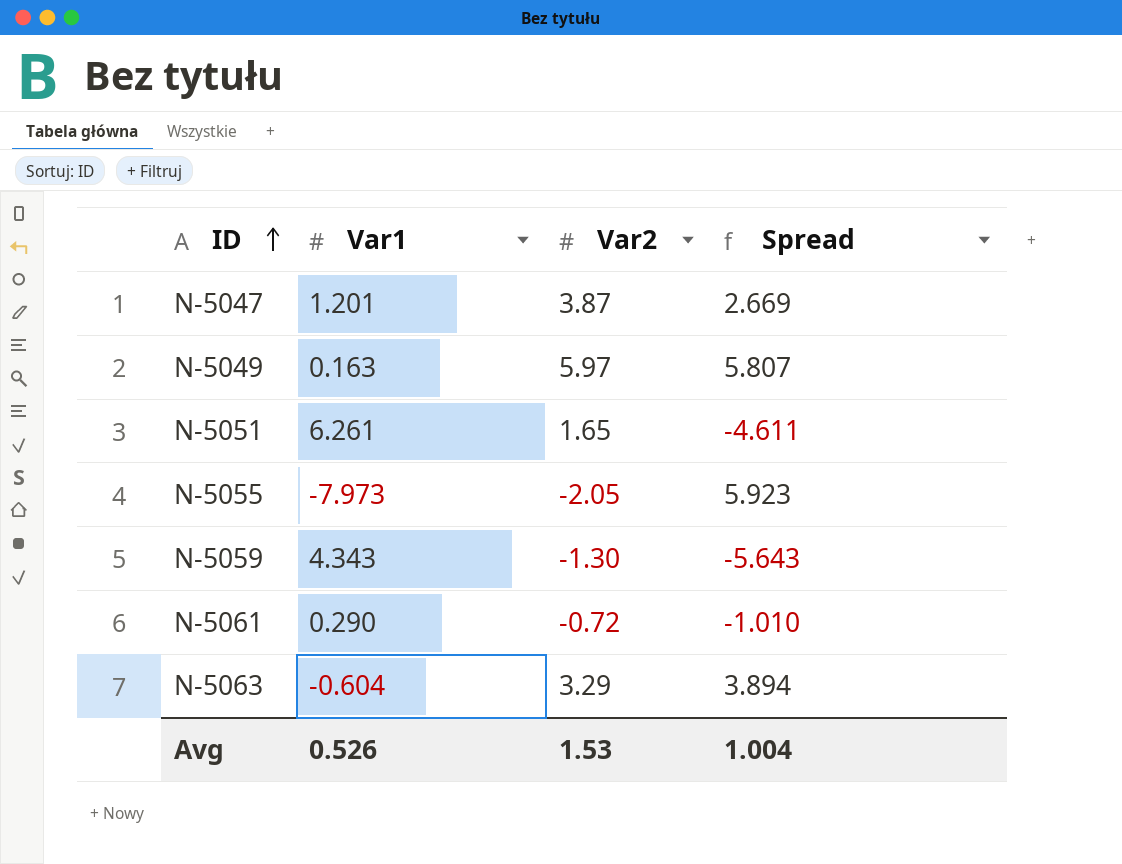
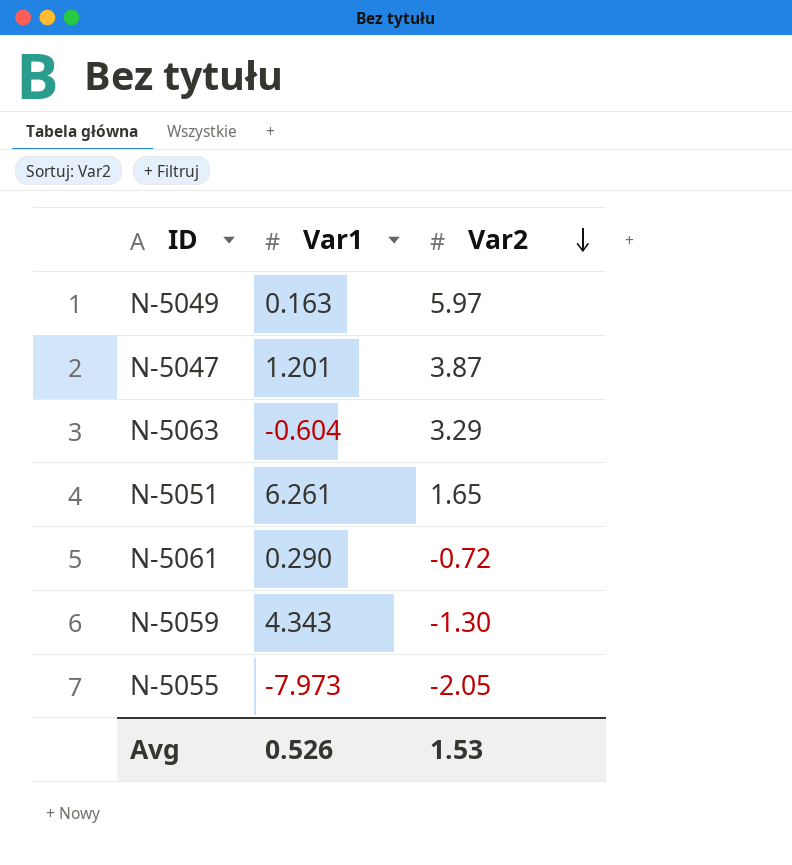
row order: ID ascending -> Var2 descending
column Spread | formula: [Var2] - [Var1] -> none

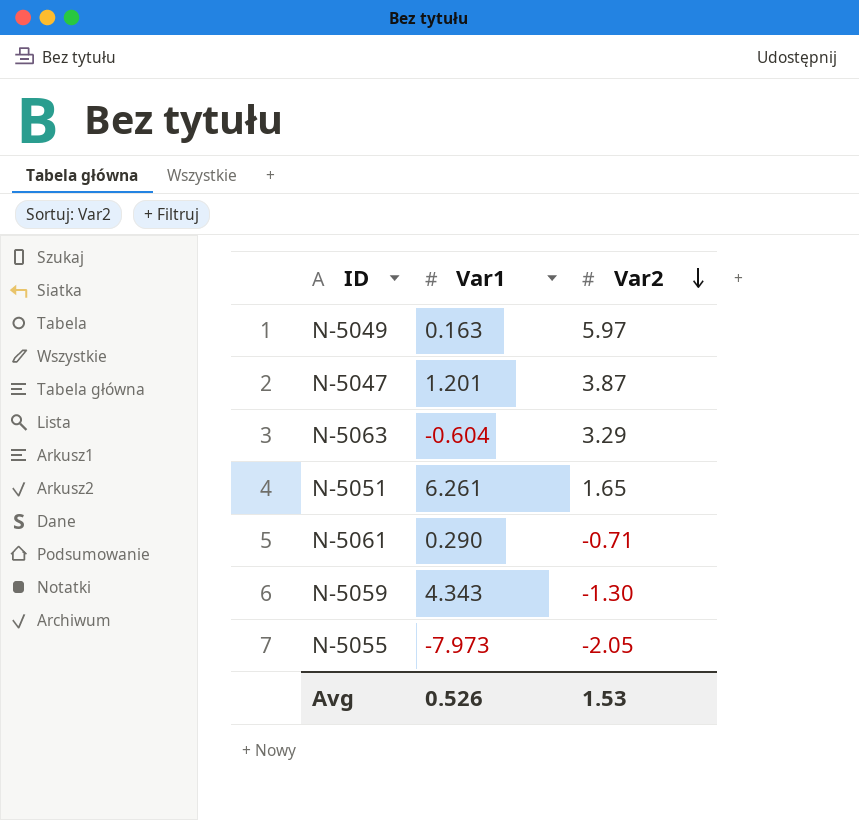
N-5061 | Var2: -0.72 -> -0.71

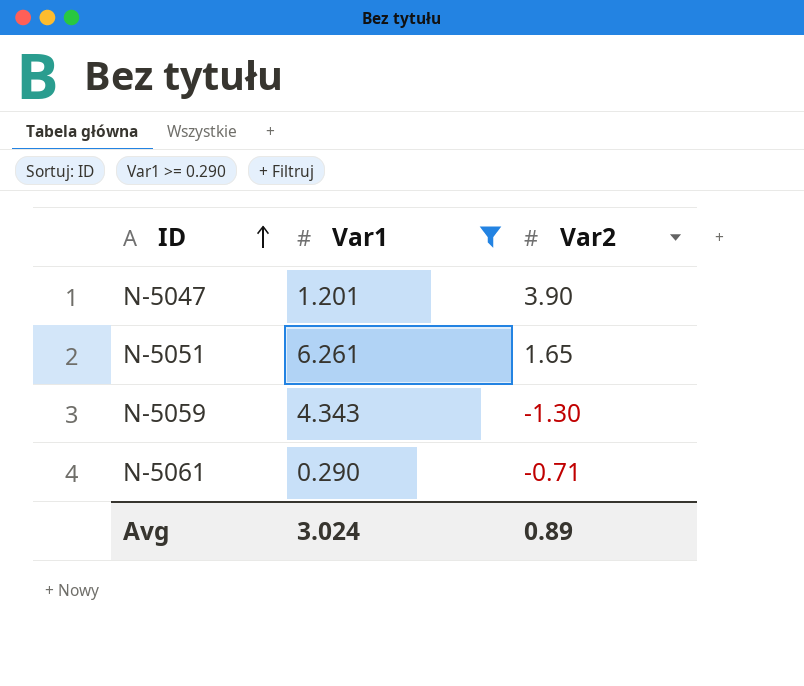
filter: none -> Var1 >= 0.290
row order: Var2 descending -> ID ascending
N-5047 | Var2: 3.87 -> 3.90
Avg | Var1: 0.526 -> 3.024
Avg | Var2: 1.53 -> 0.89

